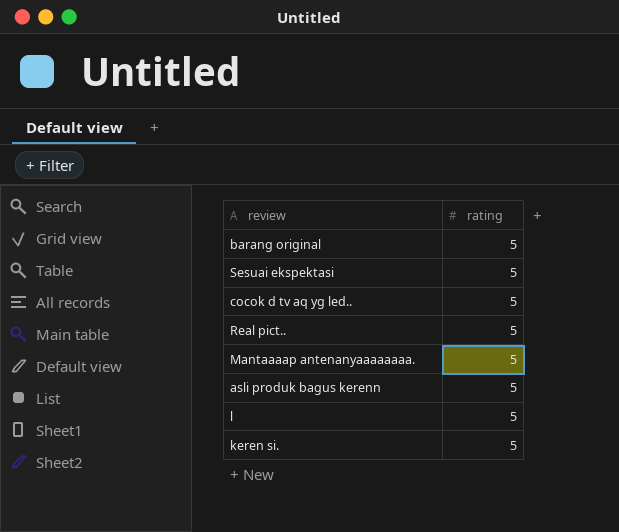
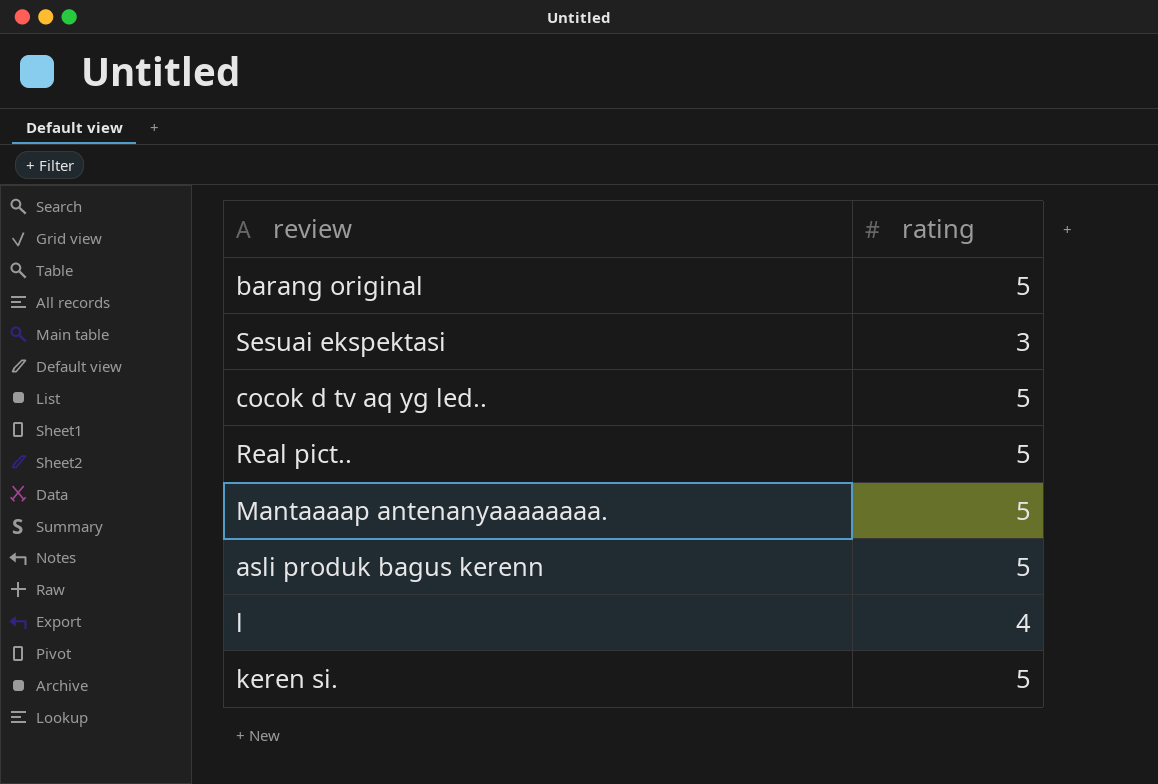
Sesuai ekspektasi | rating: 5 -> 3
l | rating: 5 -> 4

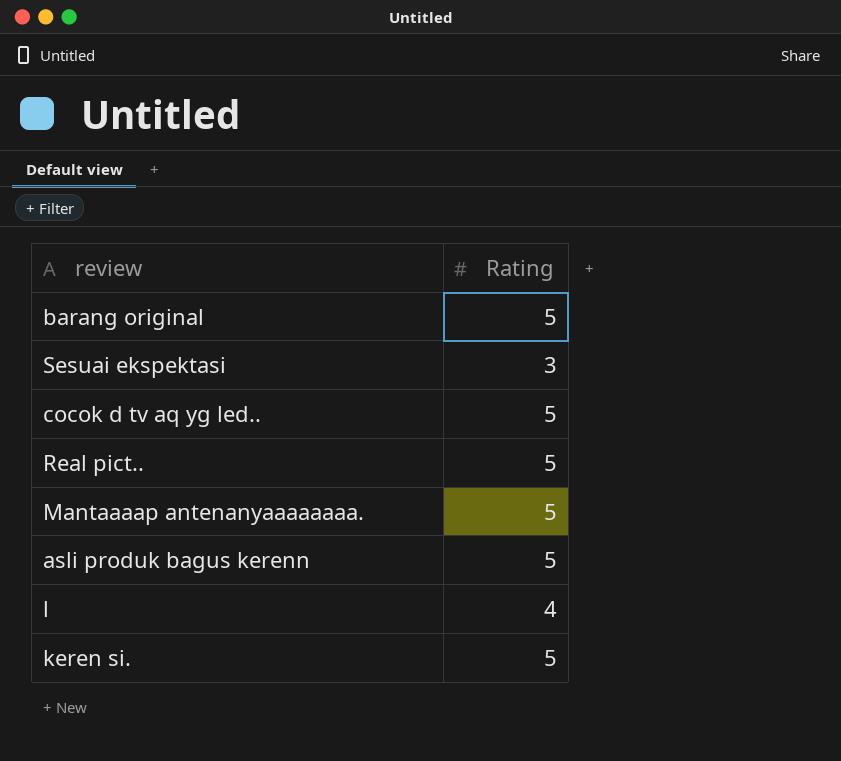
column name: rating -> Rating

